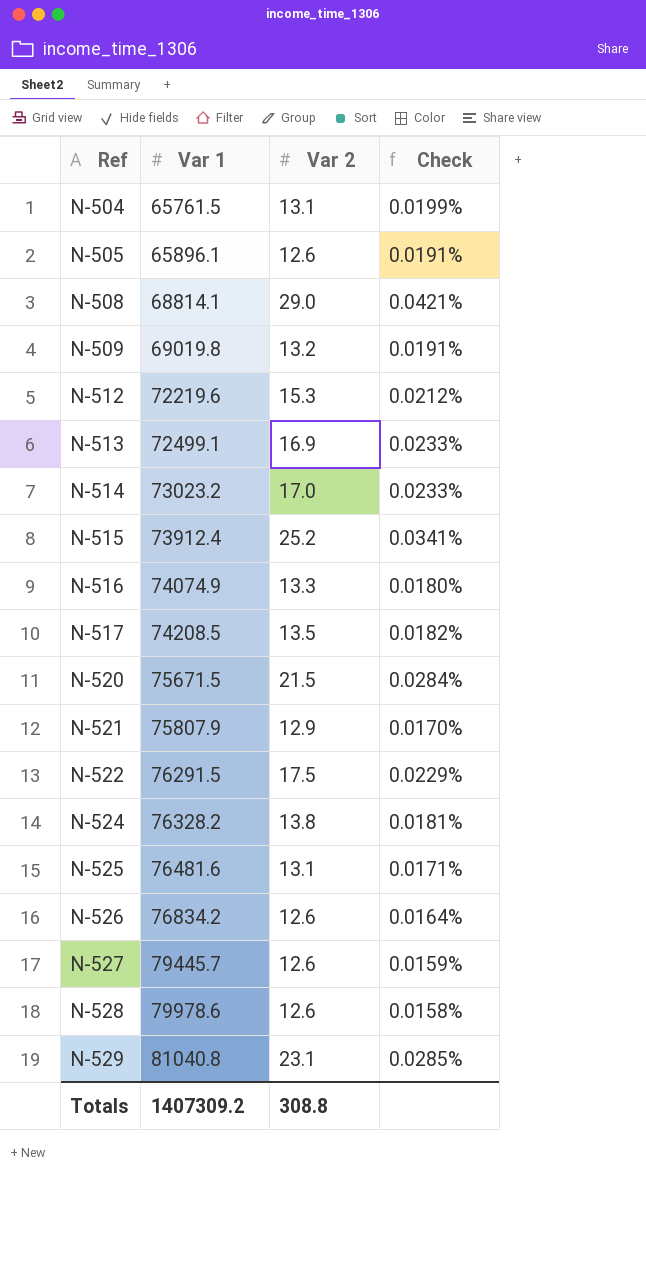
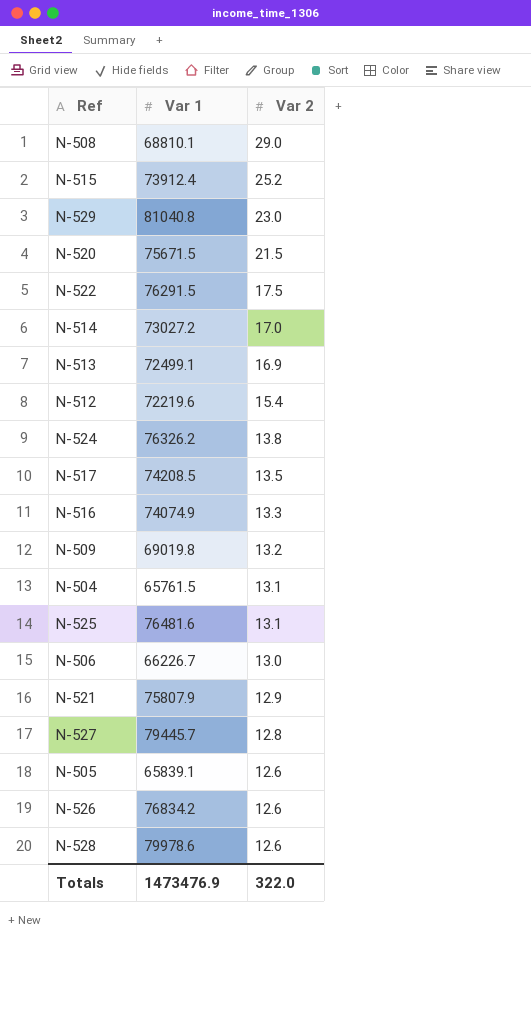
row order: Ref ascending -> Var 2 descending
column Check | formula: [Var 2] / [Var 1] -> none
N-508 | Var 1: 68814.1 -> 68810.1
N-529 | Var 2: 23.1 -> 23.0
N-514 | Var 1: 73023.2 -> 73027.2
N-512 | Var 2: 15.3 -> 15.4
N-524 | Var 1: 76328.2 -> 76326.2
row N-506: none -> 66226.7 | 13.0
N-527 | Var 2: 12.6 -> 12.8
N-505 | Var 1: 65896.1 -> 65839.1
Totals | Var 1: 1407309.2 -> 1473476.9
Totals | Var 2: 308.8 -> 322.0

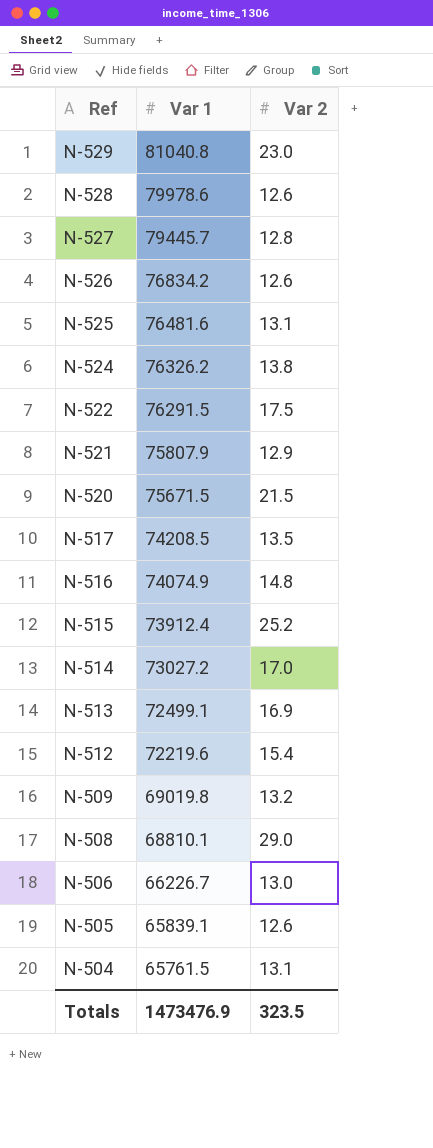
row order: Var 2 descending -> Ref descending
N-516 | Var 2: 13.3 -> 14.8
Totals | Var 2: 322.0 -> 323.5

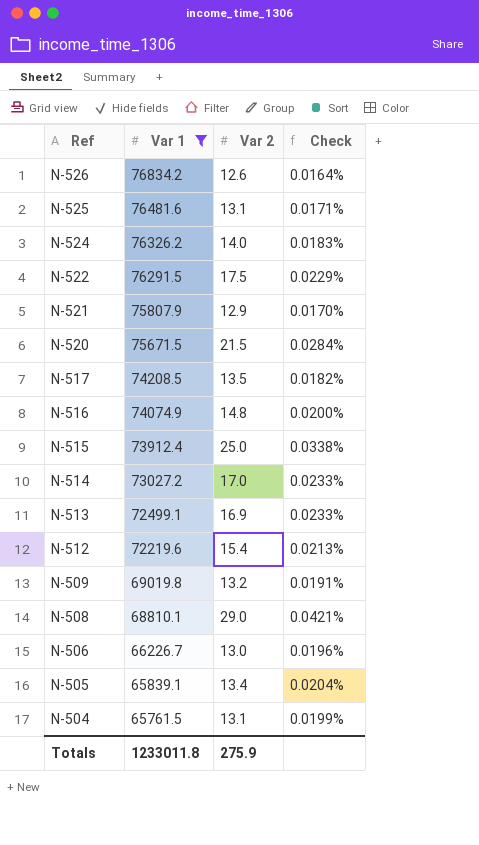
filter: none -> Var 1 <= 76834.2
column Check | formula: none -> [Var 2] / [Var 1]
N-524 | Var 2: 13.8 -> 14.0
N-515 | Var 2: 25.2 -> 25.0
N-505 | Var 2: 12.6 -> 13.4
Totals | Var 1: 1473476.9 -> 1233011.8
Totals | Var 2: 323.5 -> 275.9

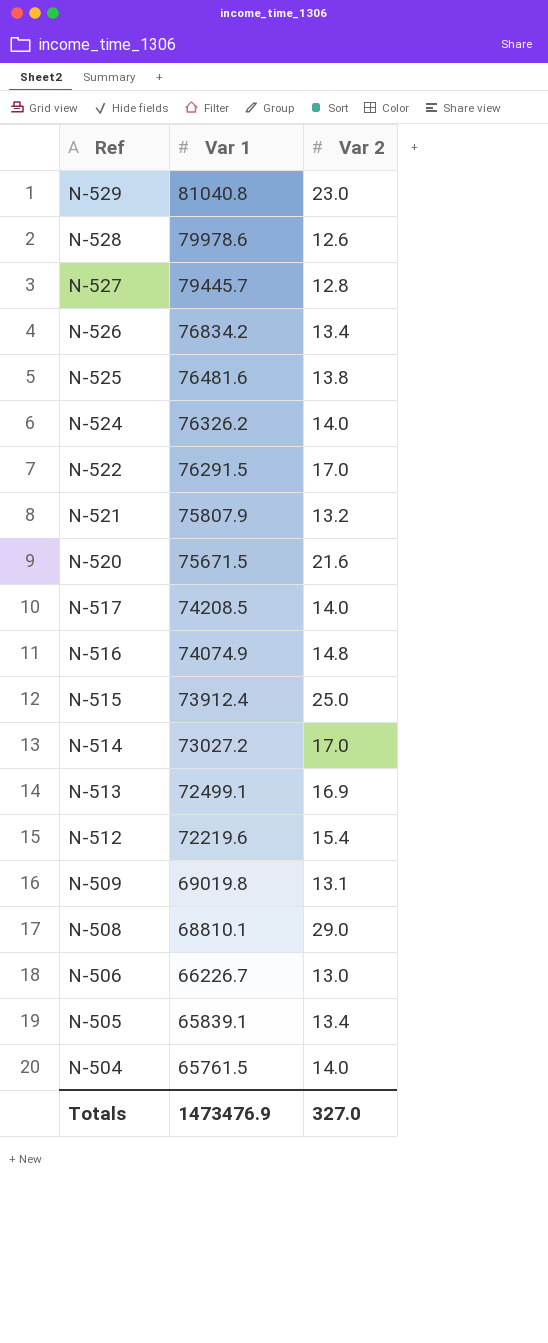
filter: Var 1 <= 76834.2 -> none
column Check | formula: [Var 2] / [Var 1] -> none
N-526 | Var 2: 12.6 -> 13.4
N-525 | Var 2: 13.1 -> 13.8
N-522 | Var 2: 17.5 -> 17.0
N-521 | Var 2: 12.9 -> 13.2
N-520 | Var 2: 21.5 -> 21.6
N-517 | Var 2: 13.5 -> 14.0
N-509 | Var 2: 13.2 -> 13.1
N-504 | Var 2: 13.1 -> 14.0
Totals | Var 1: 1233011.8 -> 1473476.9
Totals | Var 2: 275.9 -> 327.0

